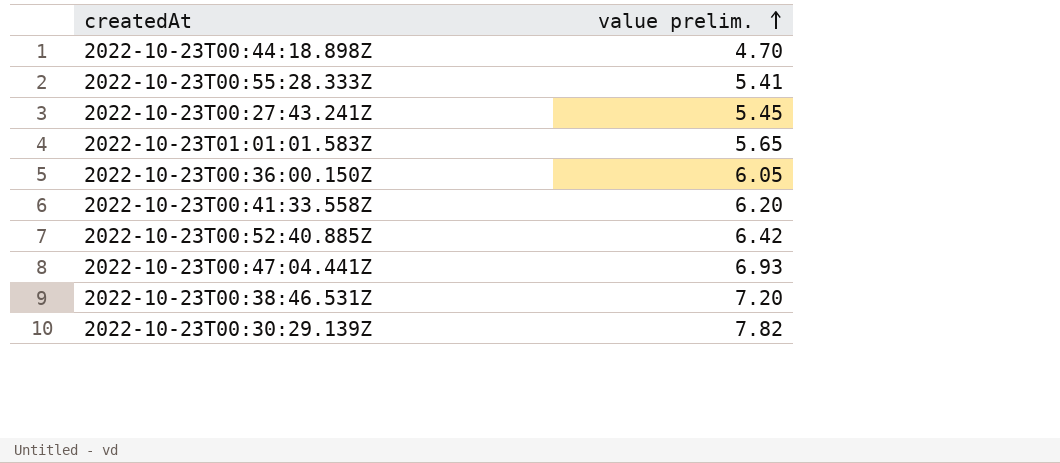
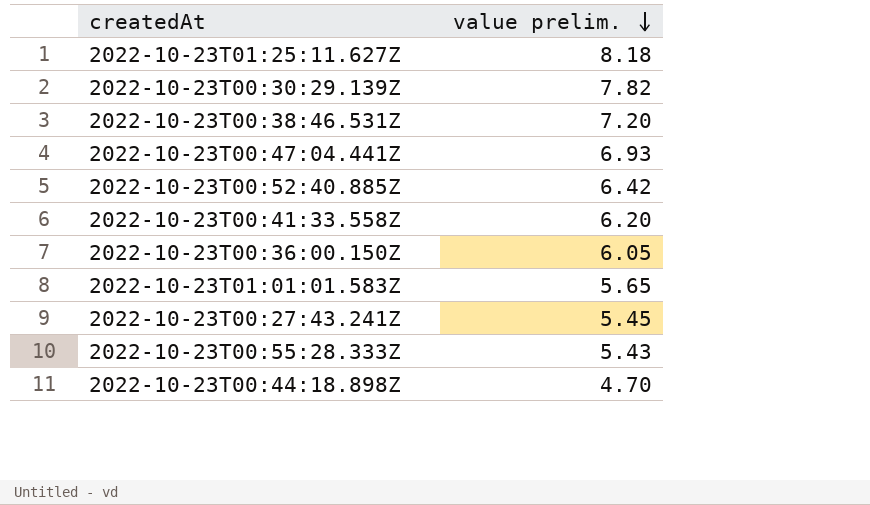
row order: value prelim. ascending -> value prelim. descending
row 2022-10-23T01:25:11.627Z: none -> 8.18
2022-10-23T00:55:28.333Z | value prelim.: 5.41 -> 5.43

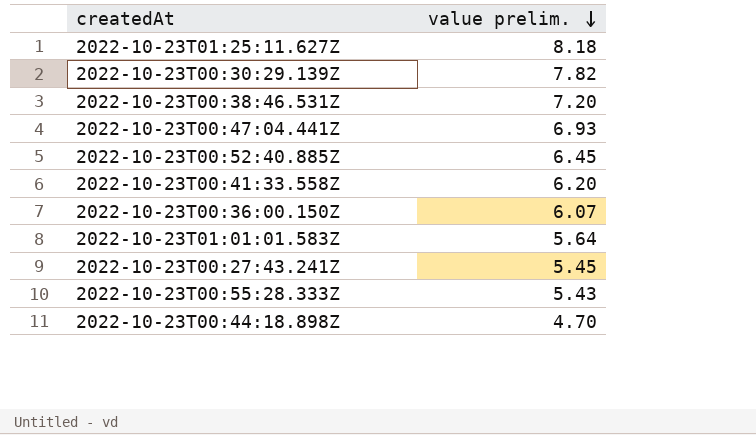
2022-10-23T00:52:40.885Z | value prelim.: 6.42 -> 6.45
2022-10-23T00:36:00.150Z | value prelim.: 6.05 -> 6.07
2022-10-23T01:01:01.583Z | value prelim.: 5.65 -> 5.64

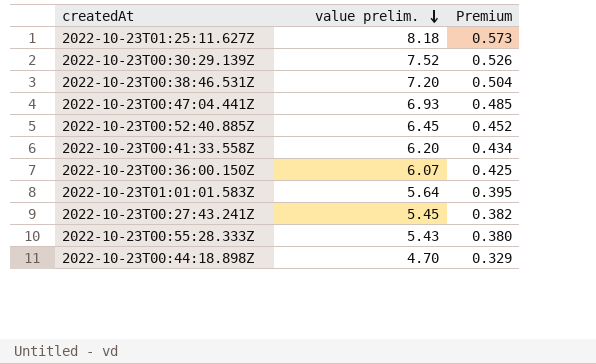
column Premium | formula: none -> [value prelim.] * 0.07
2022-10-23T00:30:29.139Z | value prelim.: 7.82 -> 7.52

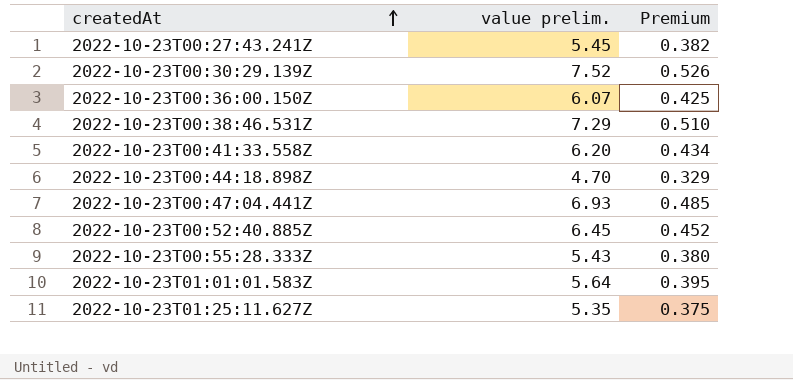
row order: value prelim. descending -> createdAt ascending
2022-10-23T00:38:46.531Z | value prelim.: 7.20 -> 7.29
2022-10-23T00:38:46.531Z | Premium: 0.504 -> 0.510
2022-10-23T01:25:11.627Z | value prelim.: 8.18 -> 5.35
2022-10-23T01:25:11.627Z | Premium: 0.573 -> 0.375

